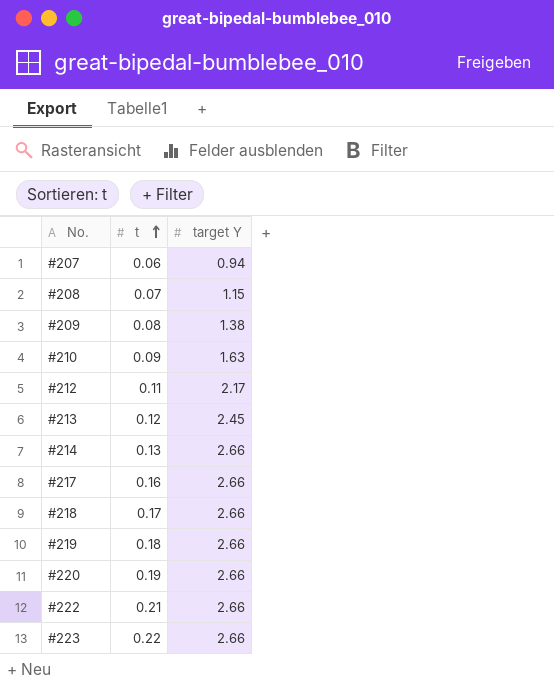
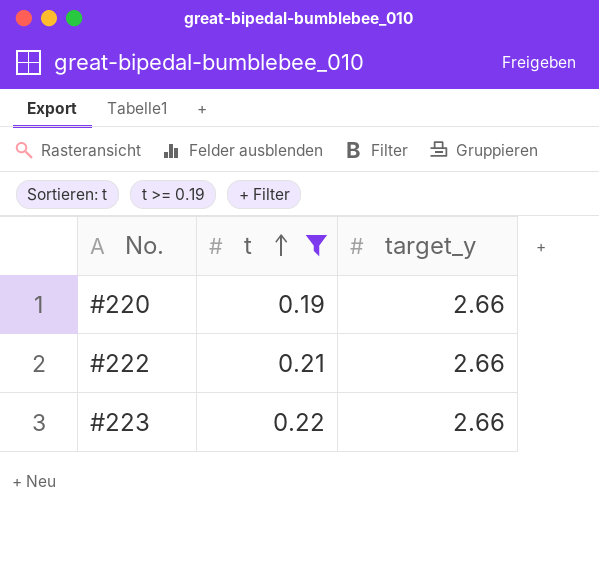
filter: none -> t >= 0.19
column name: target Y -> target_y

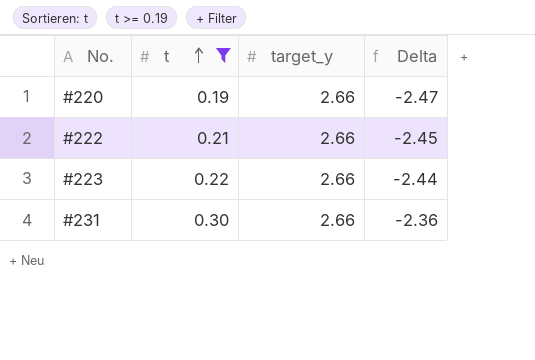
column Delta | formula: none -> [t] - [target_y]
row #231: none -> 0.30 | 2.66 | -2.36

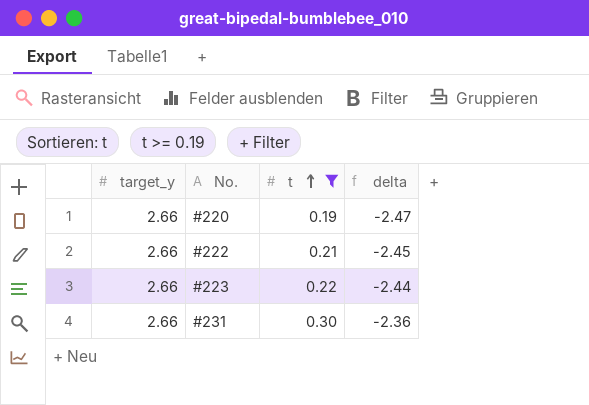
column target_y | position: 3 -> 1
column name: Delta -> delta

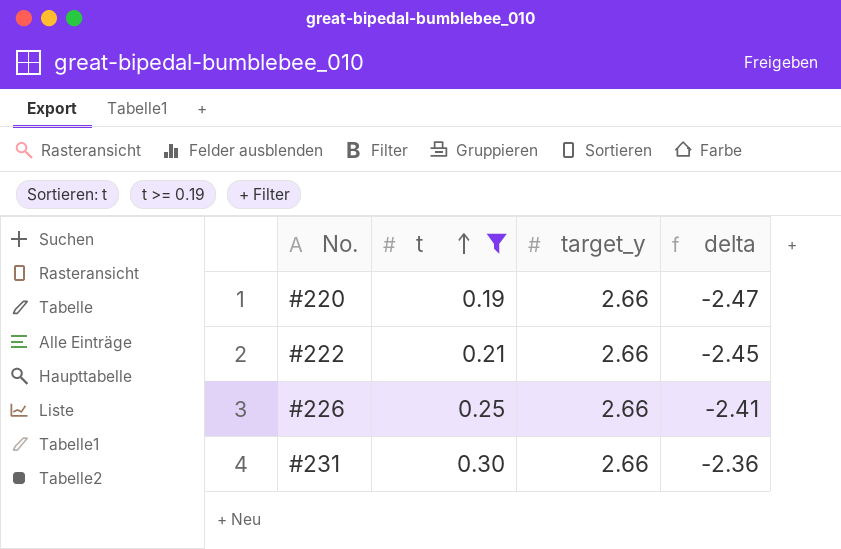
column target_y | position: 1 -> 3
row #223: 2.66 | 0.22 | -2.44 -> none
row #226: none -> 0.25 | 2.66 | -2.41

